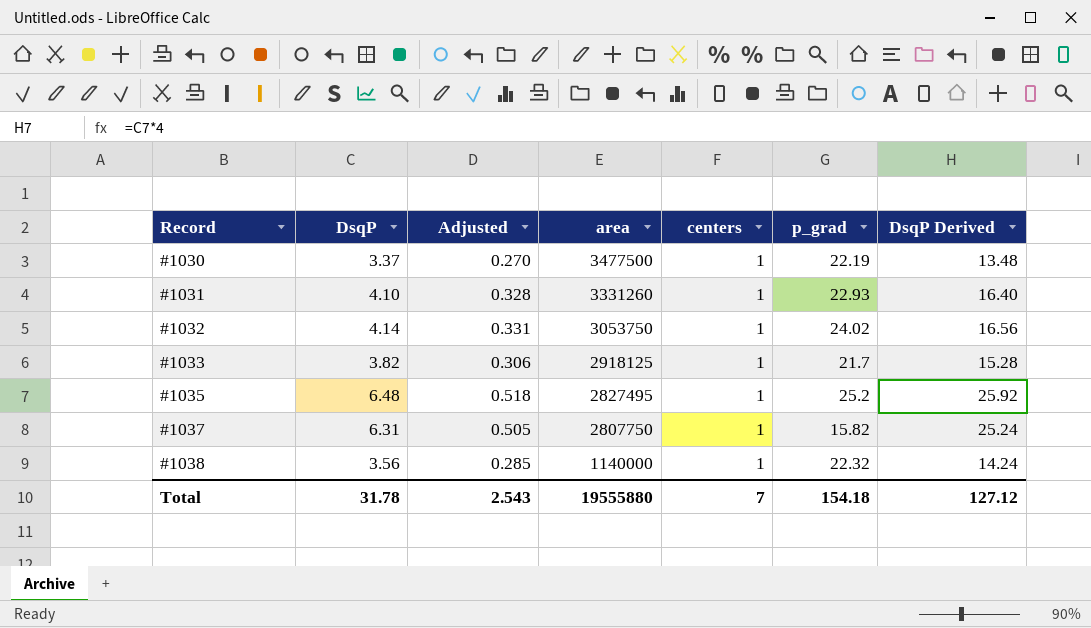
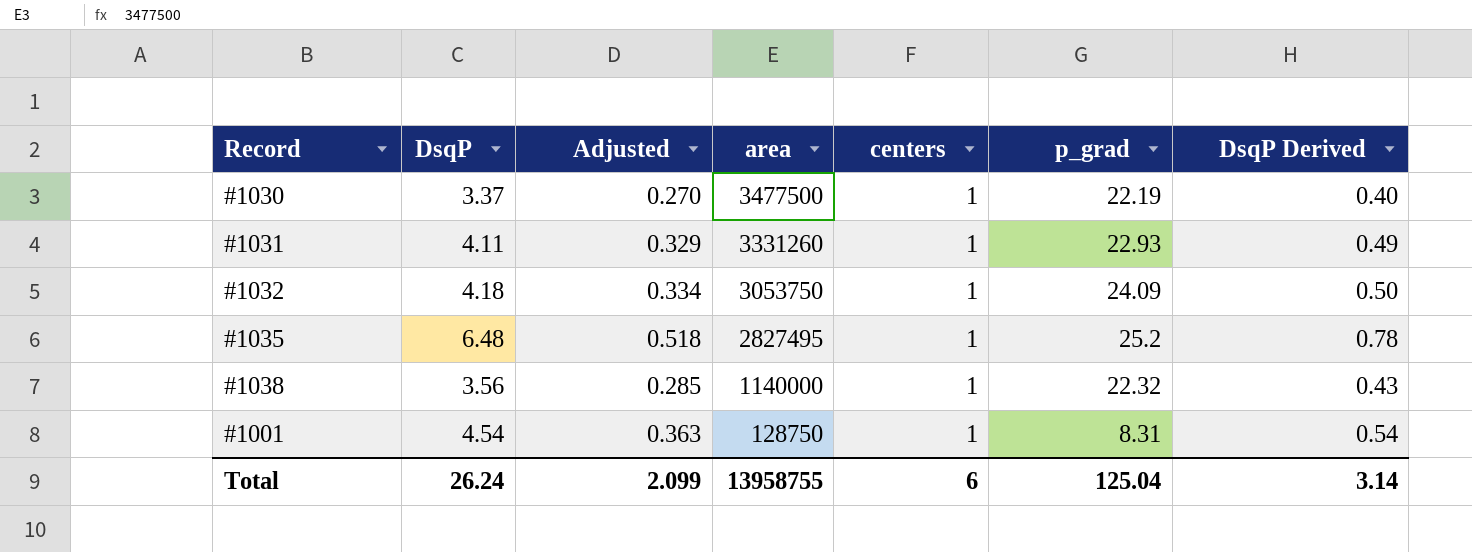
column DsqP Derived | formula: [DsqP] * 4 -> [DsqP] * 0.12
row #1033: 3.82 | 0.306 | 2918125 | 1 | 21.7 | 15.28 -> none
row #1037: 6.31 | 0.505 | 2807750 | 1 | 15.82 | 25.24 -> none
#1031 | DsqP: 4.10 -> 4.11
#1031 | Adjusted: 0.328 -> 0.329
#1032 | DsqP: 4.14 -> 4.18
#1032 | Adjusted: 0.331 -> 0.334
#1032 | p_grad: 24.02 -> 24.09
row #1001: none -> 4.54 | 0.363 | 128750 | 1 | 8.31 | 0.54
Total | DsqP: 31.78 -> 26.24
Total | Adjusted: 2.543 -> 2.099
Total | area: 19555880 -> 13958755
Total | centers: 7 -> 6
Total | p_grad: 154.18 -> 125.04
Total | DsqP Derived: 127.12 -> 3.14

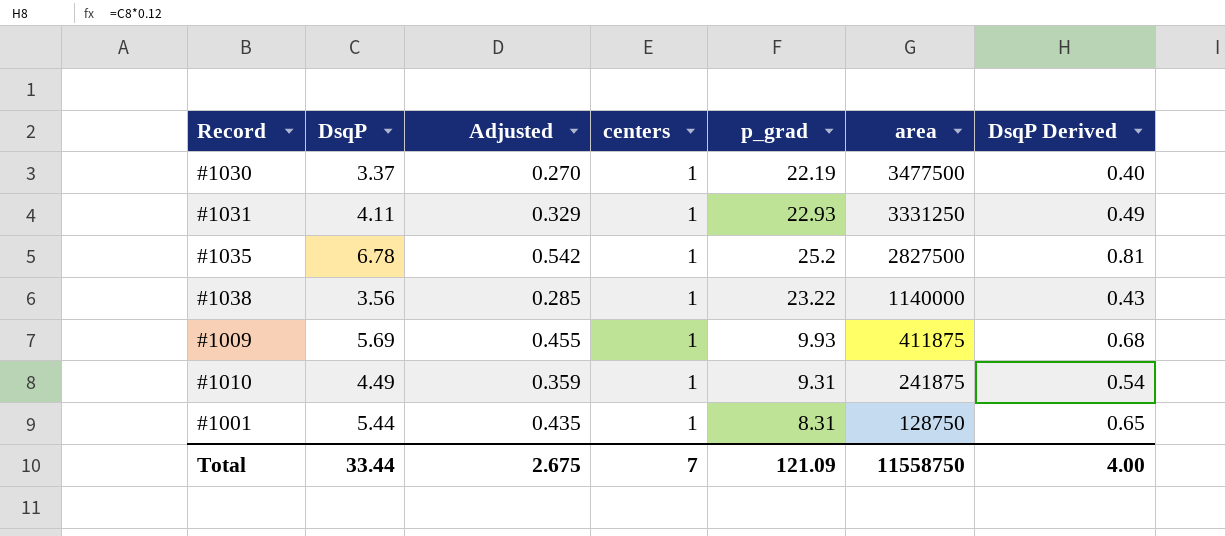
column area | position: 4 -> 6
row #1032: 4.18 | 0.334 | 3053750 | 1 | 24.09 | 0.50 -> none
#1031 | area: 3331260 -> 3331250
#1035 | DsqP: 6.48 -> 6.78
#1035 | Adjusted: 0.518 -> 0.542
#1035 | area: 2827495 -> 2827500
#1035 | DsqP Derived: 0.78 -> 0.81
#1038 | p_grad: 22.32 -> 23.22
row #1009: none -> 5.69 | 0.455 | 1 | 9.93 | 411875 | 0.68
row #1010: none -> 4.49 | 0.359 | 1 | 9.31 | 241875 | 0.54
#1001 | DsqP: 4.54 -> 5.44
#1001 | Adjusted: 0.363 -> 0.435
#1001 | DsqP Derived: 0.54 -> 0.65
Total | DsqP: 26.24 -> 33.44
Total | Adjusted: 2.099 -> 2.675
Total | centers: 6 -> 7
Total | p_grad: 125.04 -> 121.09
Total | area: 13958755 -> 11558750
Total | DsqP Derived: 3.14 -> 4.00

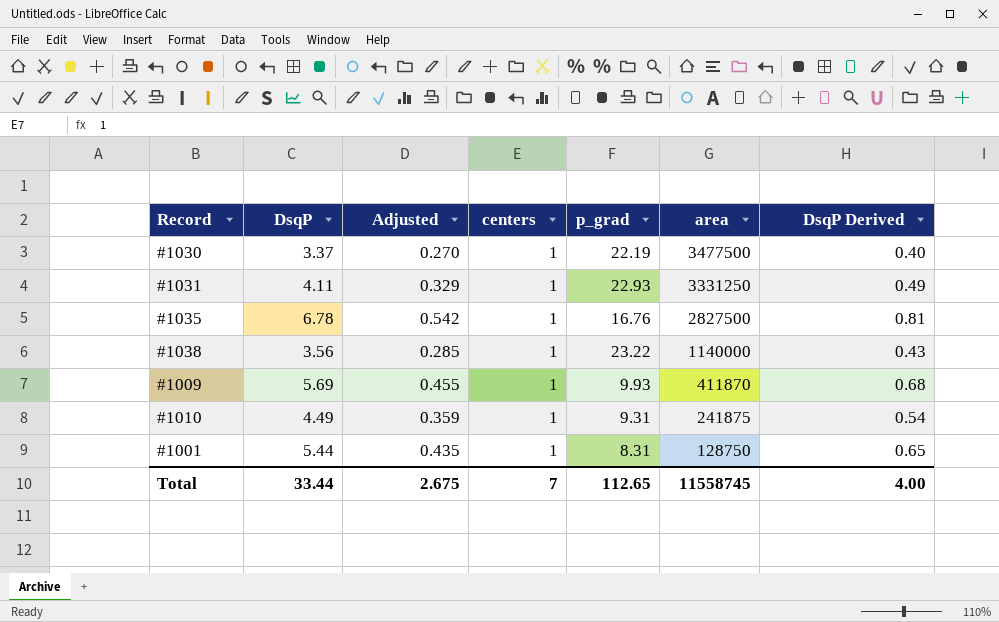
#1035 | p_grad: 25.2 -> 16.76
#1009 | area: 411875 -> 411870
Total | p_grad: 121.09 -> 112.65
Total | area: 11558750 -> 11558745

